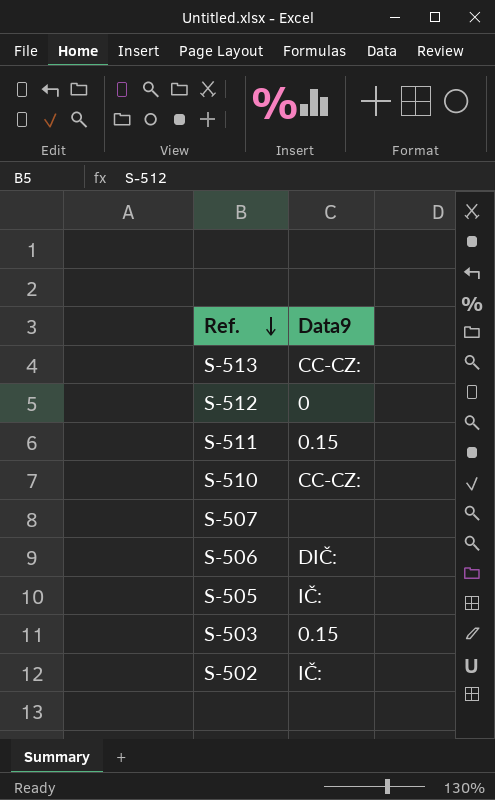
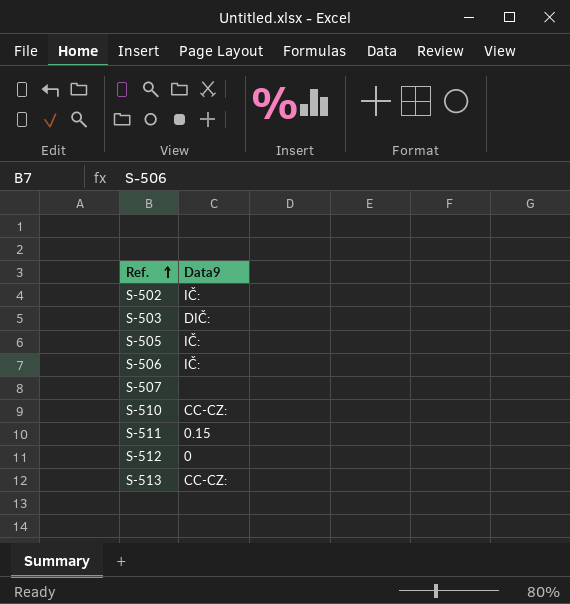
row order: Ref. descending -> Ref. ascending
S-503 | Data9: 0.15 -> DIČ:
S-506 | Data9: DIČ: -> IČ:

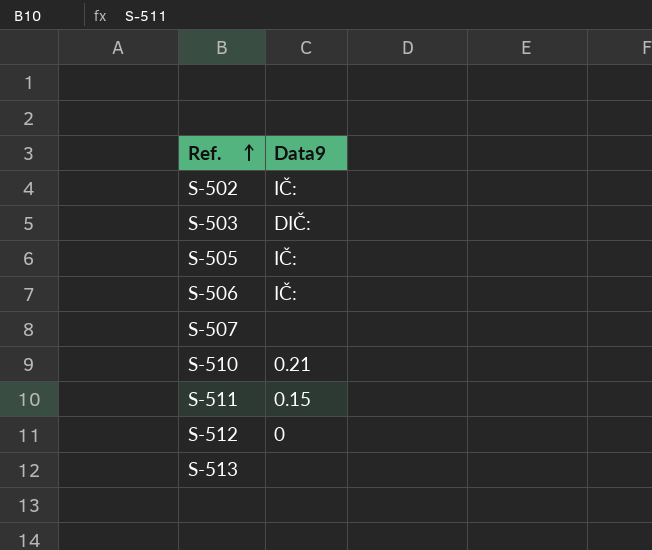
S-510 | Data9: CC-CZ: -> 0.21
S-513 | Data9: CC-CZ: -> none

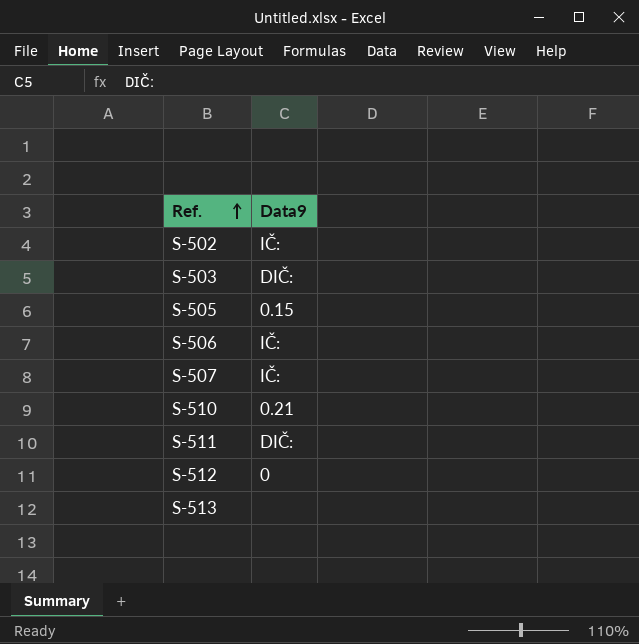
S-505 | Data9: IČ: -> 0.15
S-507 | Data9: none -> IČ:
S-511 | Data9: 0.15 -> DIČ:

